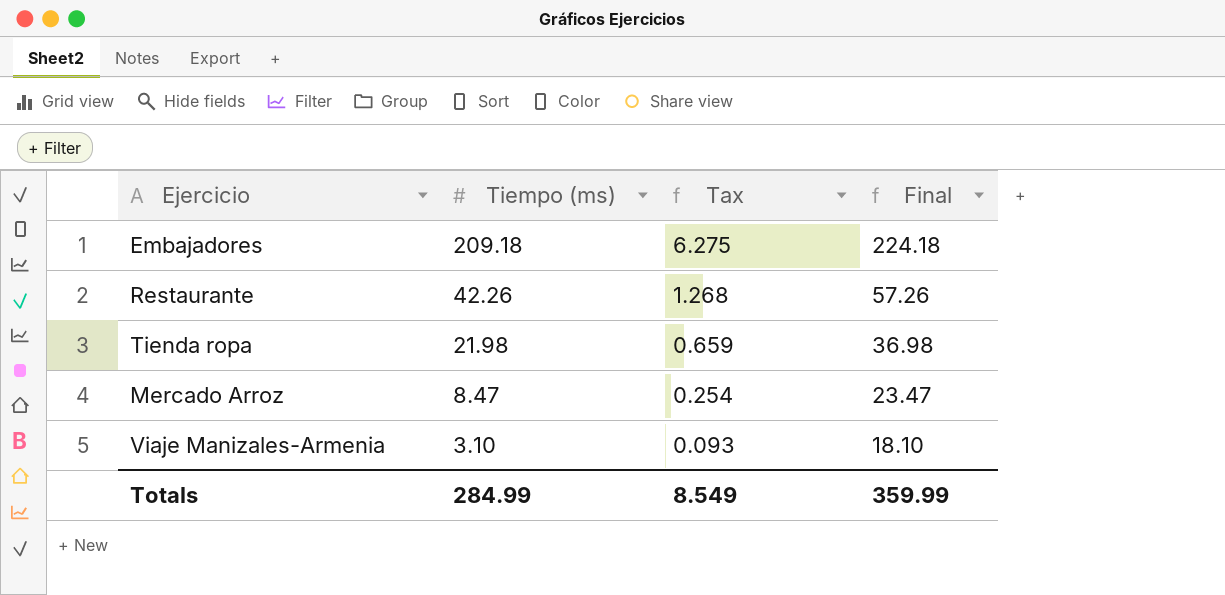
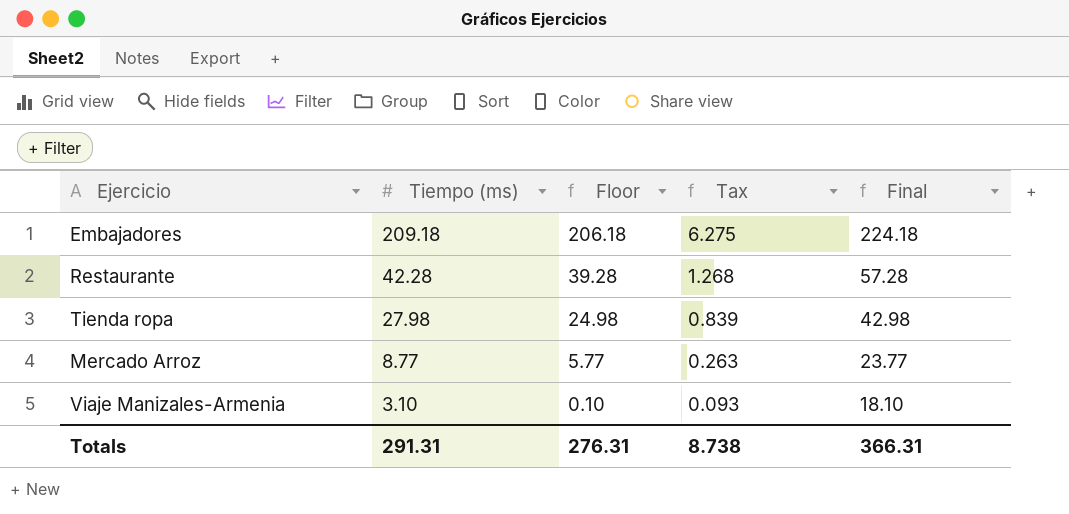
column Floor | formula: none -> [Tiempo (ms)] - 3
Restaurante | Tiempo (ms): 42.26 -> 42.28
Restaurante | Final: 57.26 -> 57.28
Tienda ropa | Tiempo (ms): 21.98 -> 27.98
Tienda ropa | Tax: 0.659 -> 0.839
Tienda ropa | Final: 36.98 -> 42.98
Mercado Arroz | Tiempo (ms): 8.47 -> 8.77
Mercado Arroz | Tax: 0.254 -> 0.263
Mercado Arroz | Final: 23.47 -> 23.77
Totals | Tiempo (ms): 284.99 -> 291.31
Totals | Tax: 8.549 -> 8.738
Totals | Final: 359.99 -> 366.31

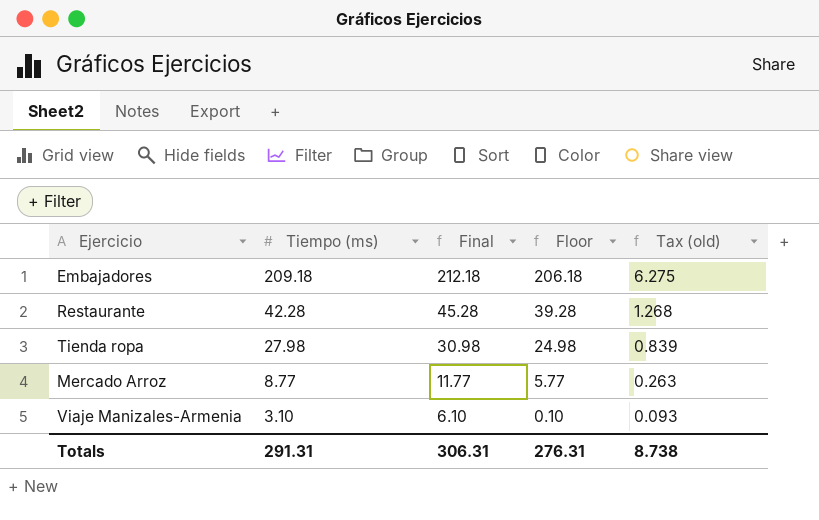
column Final | formula: [Tiempo (ms)] + 15 -> [Tiempo (ms)] + 3
column Final | position: 5 -> 3
column name: Tax -> Tax (old)
Totals | Final: 366.31 -> 306.31

